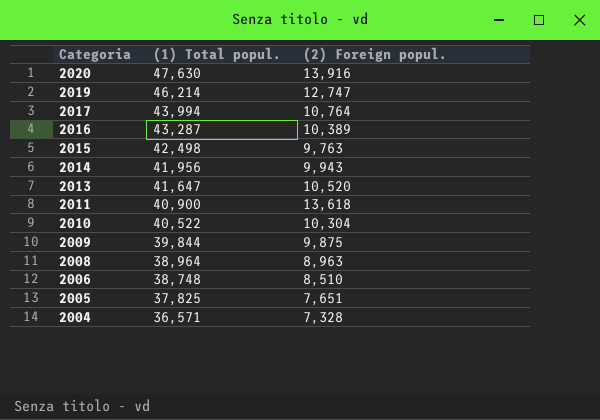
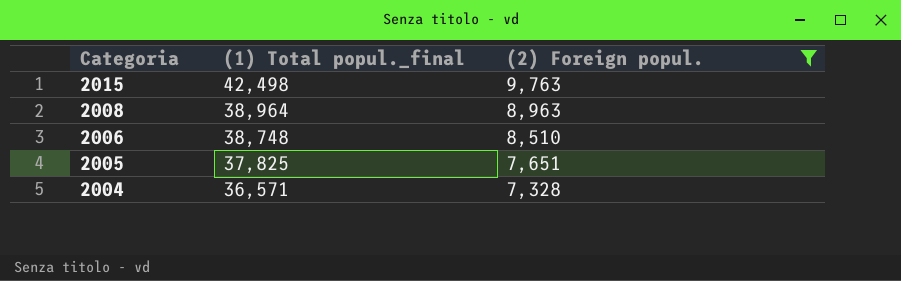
filter: none -> (2) Foreign popul. <= 9,763
column name: (1) Total popul. -> (1) Total popul._final

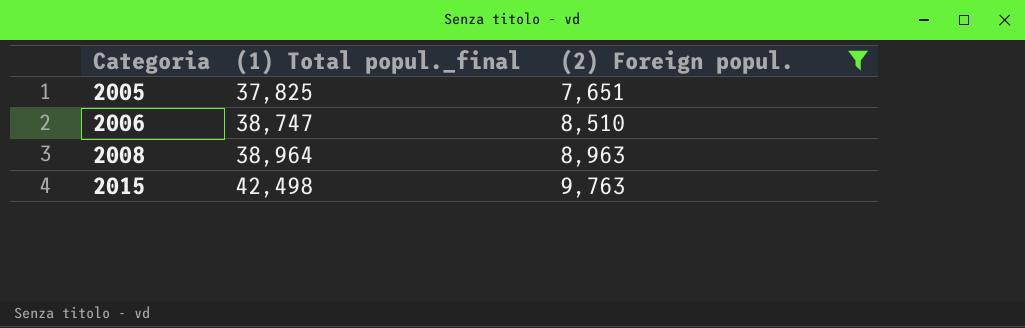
row order: Categoria descending -> Categoria ascending
row 2004: 36,571 | 7,328 -> none
2006 | (1) Total popul._final: 38,748 -> 38,747

